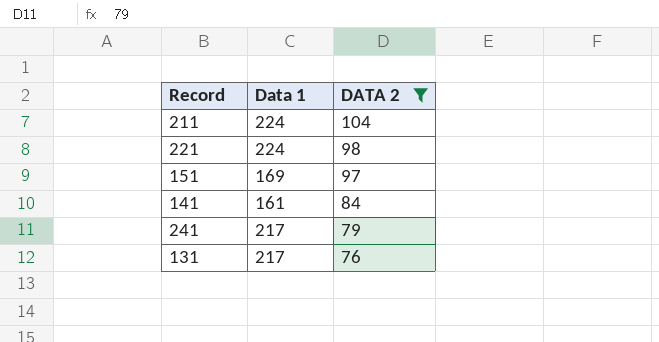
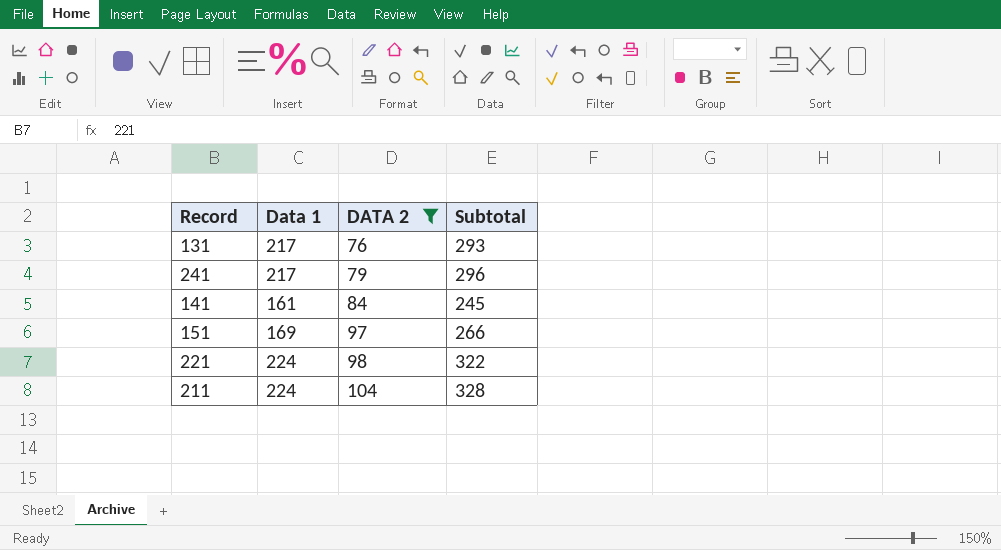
row order: DATA 2 descending -> DATA 2 ascending
column Subtotal | formula: none -> [Data 1] + [DATA 2]

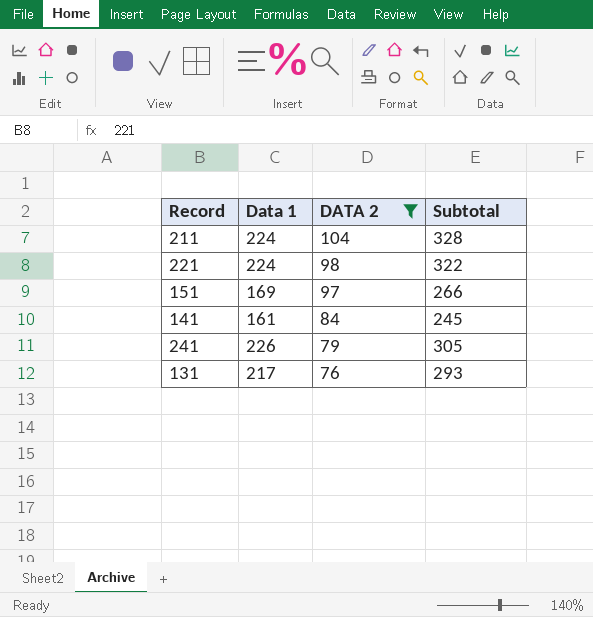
row order: DATA 2 ascending -> DATA 2 descending
241 | Data 1: 217 -> 226
241 | Subtotal: 296 -> 305

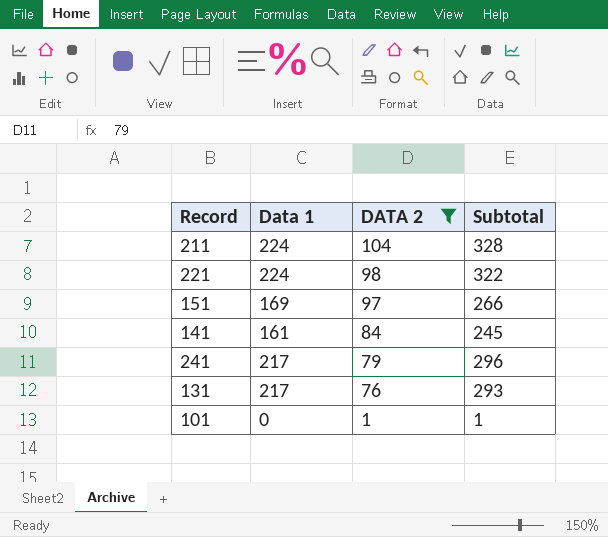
241 | Data 1: 226 -> 217
241 | Subtotal: 305 -> 296
row 101: none -> 0 | 1 | 1

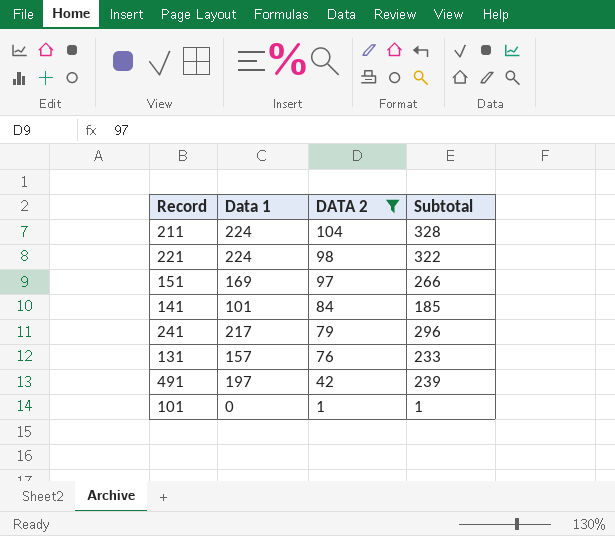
141 | Data 1: 161 -> 101
141 | Subtotal: 245 -> 185
131 | Data 1: 217 -> 157
131 | Subtotal: 293 -> 233
row 491: none -> 197 | 42 | 239

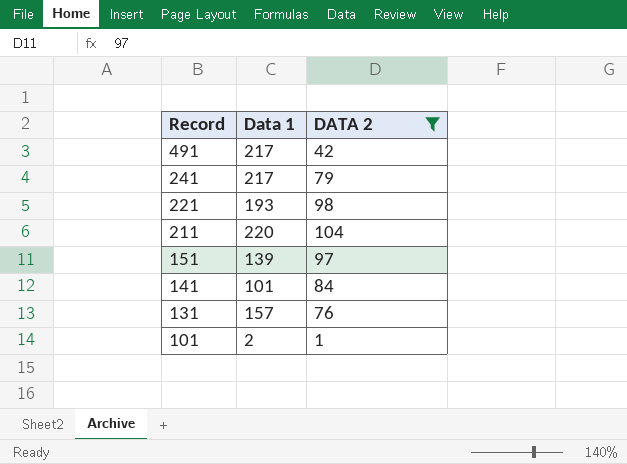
row order: DATA 2 descending -> Record descending
column Subtotal | formula: [Data 1] + [DATA 2] -> none
491 | Data 1: 197 -> 217
221 | Data 1: 224 -> 193
211 | Data 1: 224 -> 220
151 | Data 1: 169 -> 139
101 | Data 1: 0 -> 2

